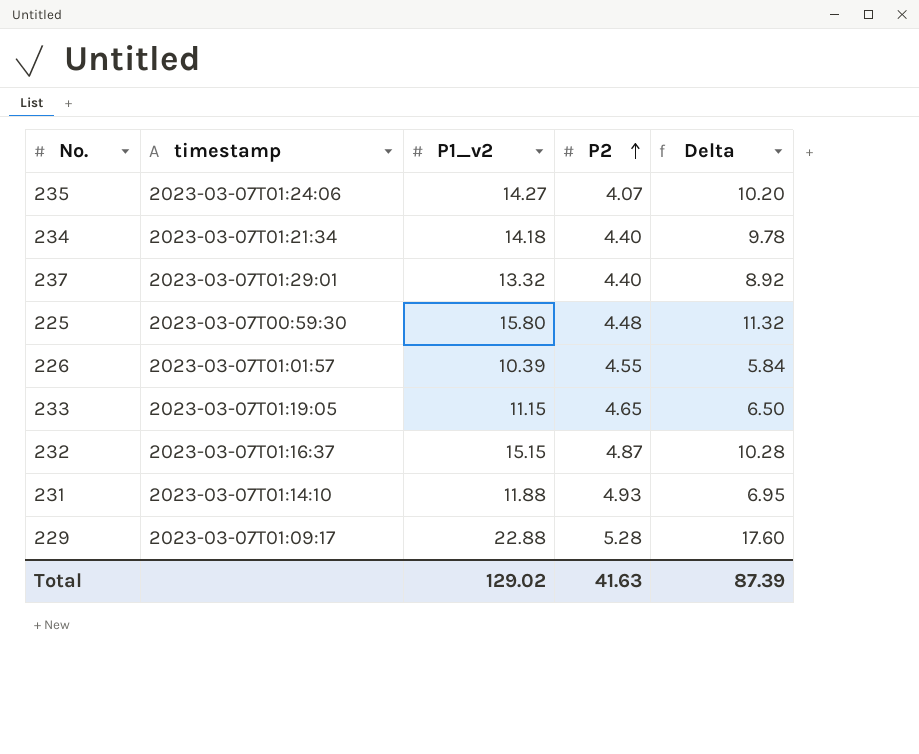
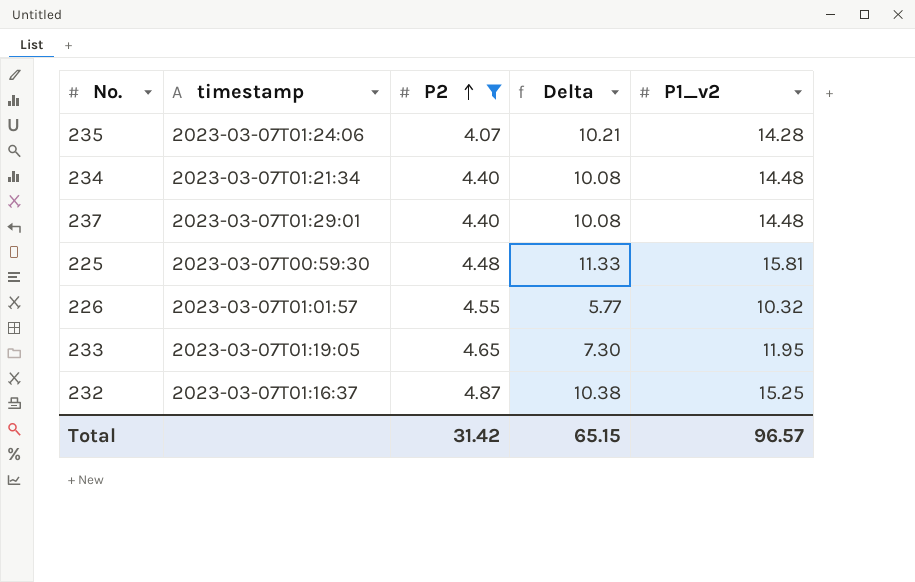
filter: none -> P2 <= 4.87
column P1_v2 | position: 3 -> 5
235 | Delta: 10.20 -> 10.21
235 | P1_v2: 14.27 -> 14.28
234 | Delta: 9.78 -> 10.08
234 | P1_v2: 14.18 -> 14.48
237 | Delta: 8.92 -> 10.08
237 | P1_v2: 13.32 -> 14.48
225 | Delta: 11.32 -> 11.33
225 | P1_v2: 15.80 -> 15.81
226 | Delta: 5.84 -> 5.77
226 | P1_v2: 10.39 -> 10.32
233 | Delta: 6.50 -> 7.30
233 | P1_v2: 11.15 -> 11.95
232 | Delta: 10.28 -> 10.38
232 | P1_v2: 15.15 -> 15.25
Total | P2: 41.63 -> 31.42
Total | Delta: 87.39 -> 65.15
Total | P1_v2: 129.02 -> 96.57

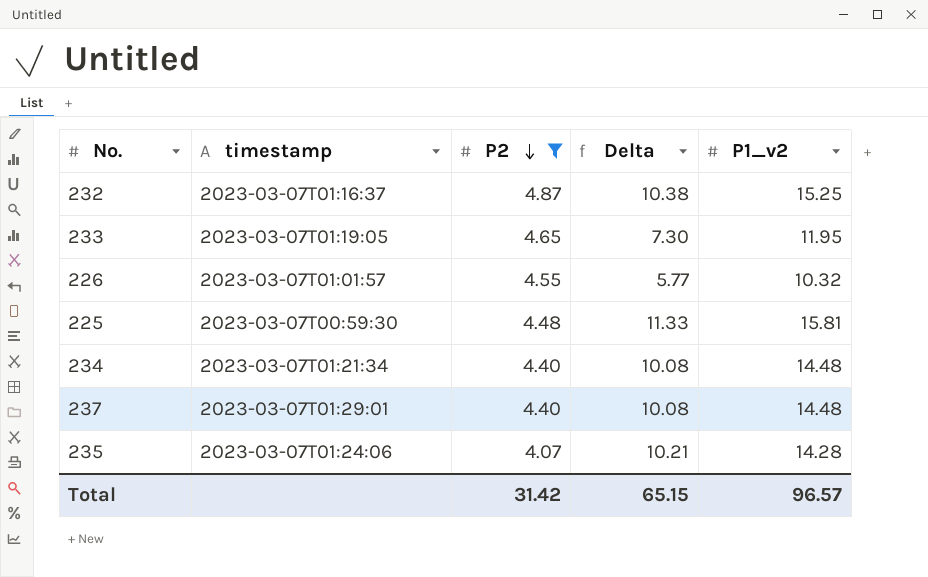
row order: P2 ascending -> P2 descending

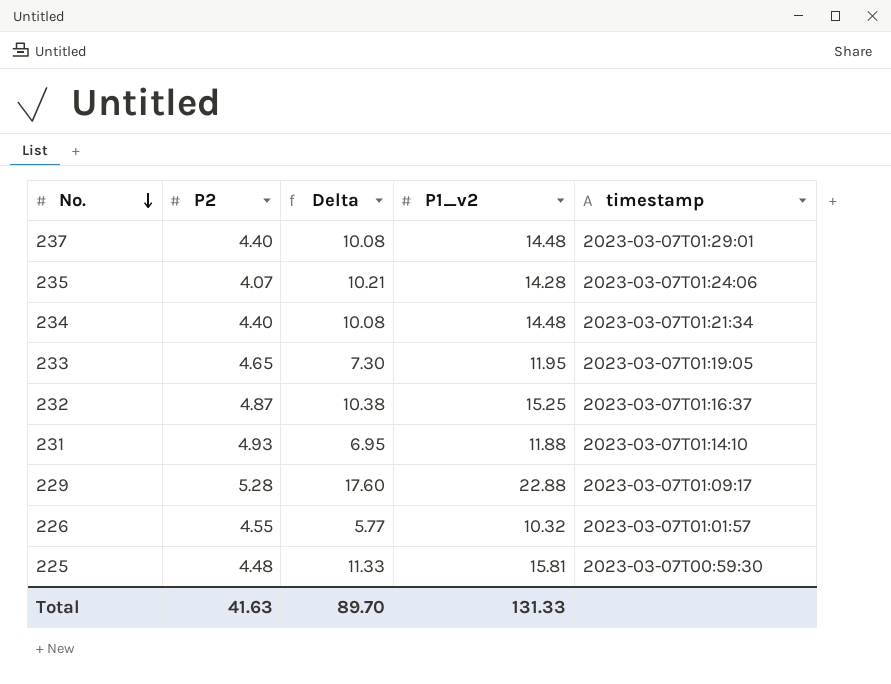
filter: P2 <= 4.87 -> none
row order: P2 descending -> No. descending
column timestamp | position: 2 -> 5
Total | P2: 31.42 -> 41.63
Total | Delta: 65.15 -> 89.70
Total | P1_v2: 96.57 -> 131.33

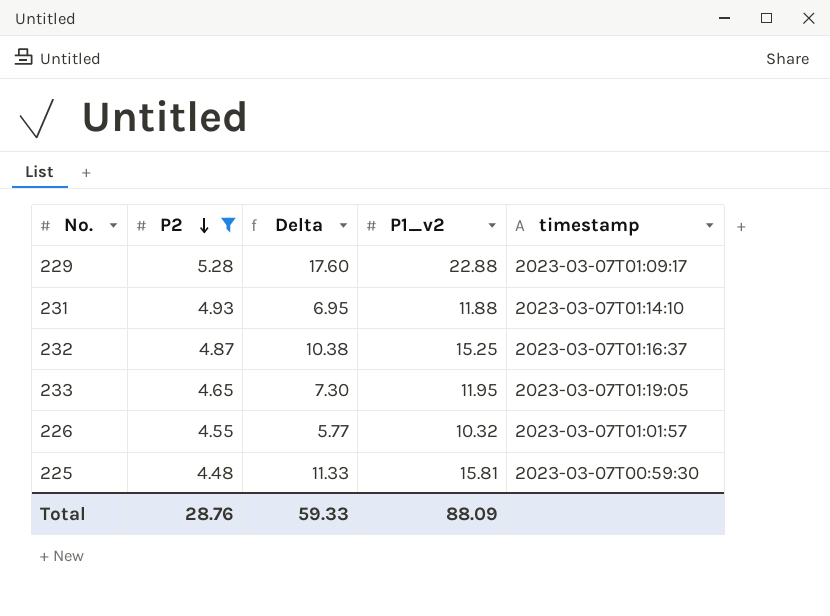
filter: none -> P2 >= 4.48
row order: No. descending -> P2 descending
Total | P2: 41.63 -> 28.76
Total | Delta: 89.70 -> 59.33
Total | P1_v2: 131.33 -> 88.09

